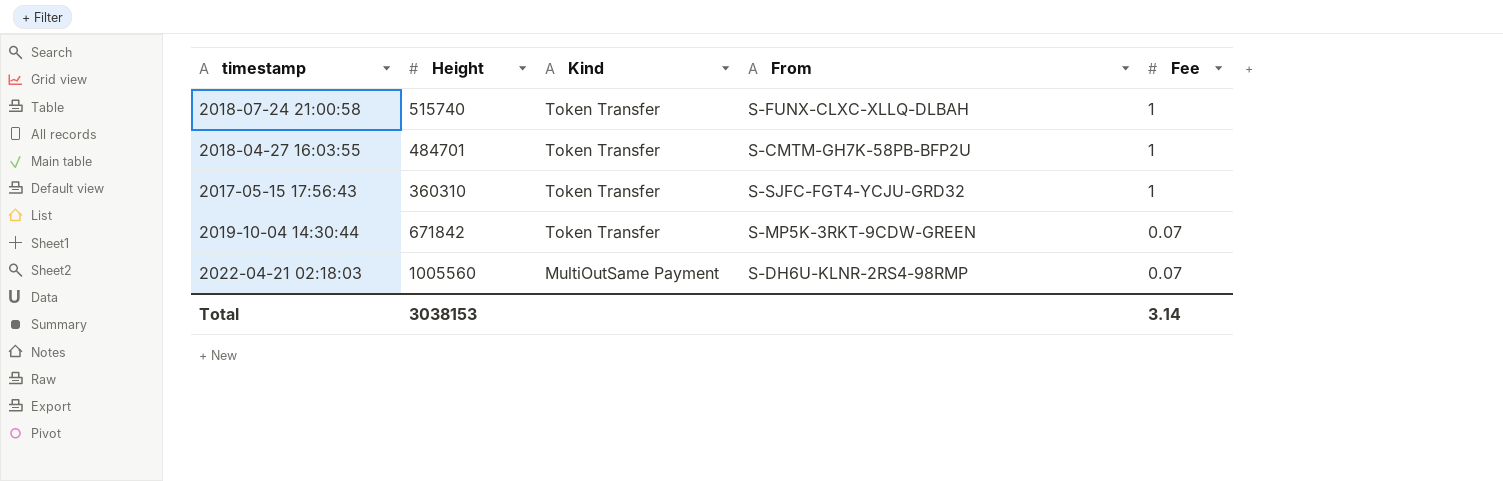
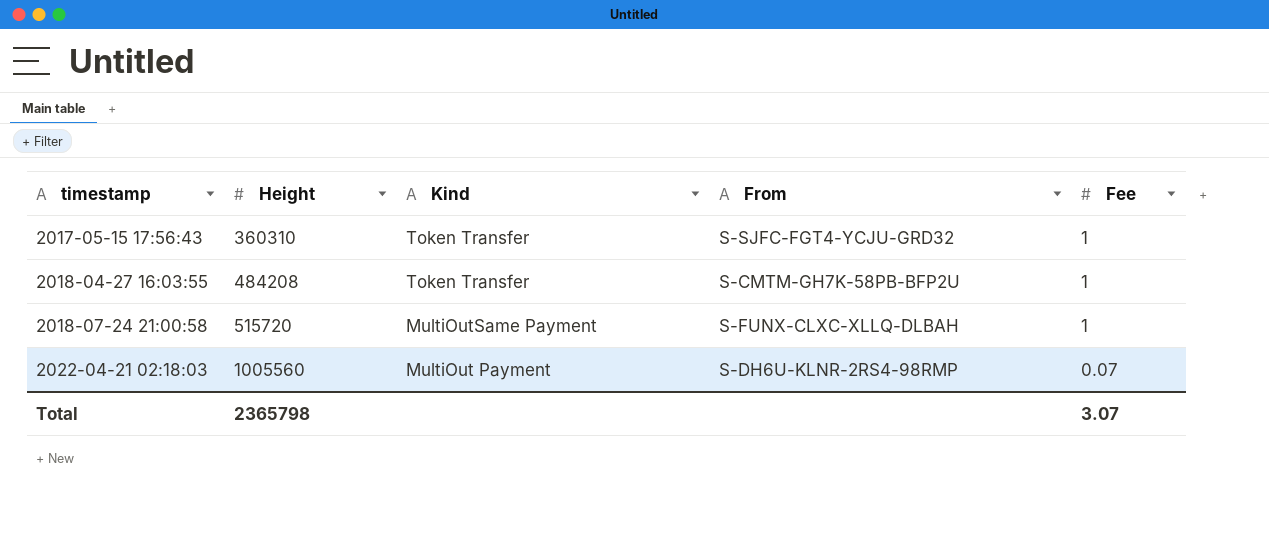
row order: Kind descending -> timestamp ascending
row 2019-10-04 14:30:44: 671842 | Token Transfer | S-MP5K-3RKT-9CDW-GREEN | 0.07 -> none
2018-04-27 16:03:55 | Height: 484701 -> 484208
2018-07-24 21:00:58 | Height: 515740 -> 515720
2018-07-24 21:00:58 | Kind: Token Transfer -> MultiOutSame Payment
2022-04-21 02:18:03 | Kind: MultiOutSame Payment -> MultiOut Payment
Total | Height: 3038153 -> 2365798
Total | Fee: 3.14 -> 3.07

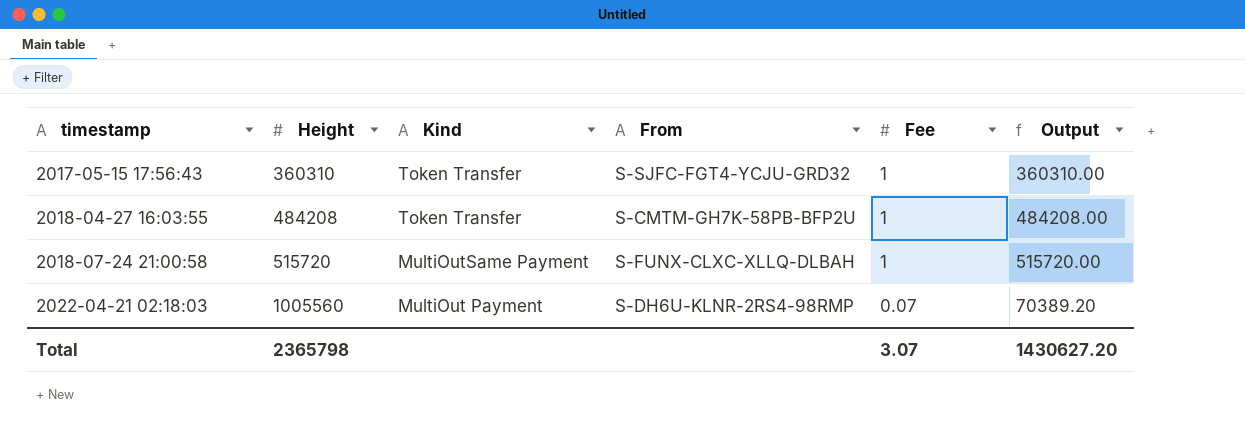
column Output | formula: none -> [Height] * [Fee]

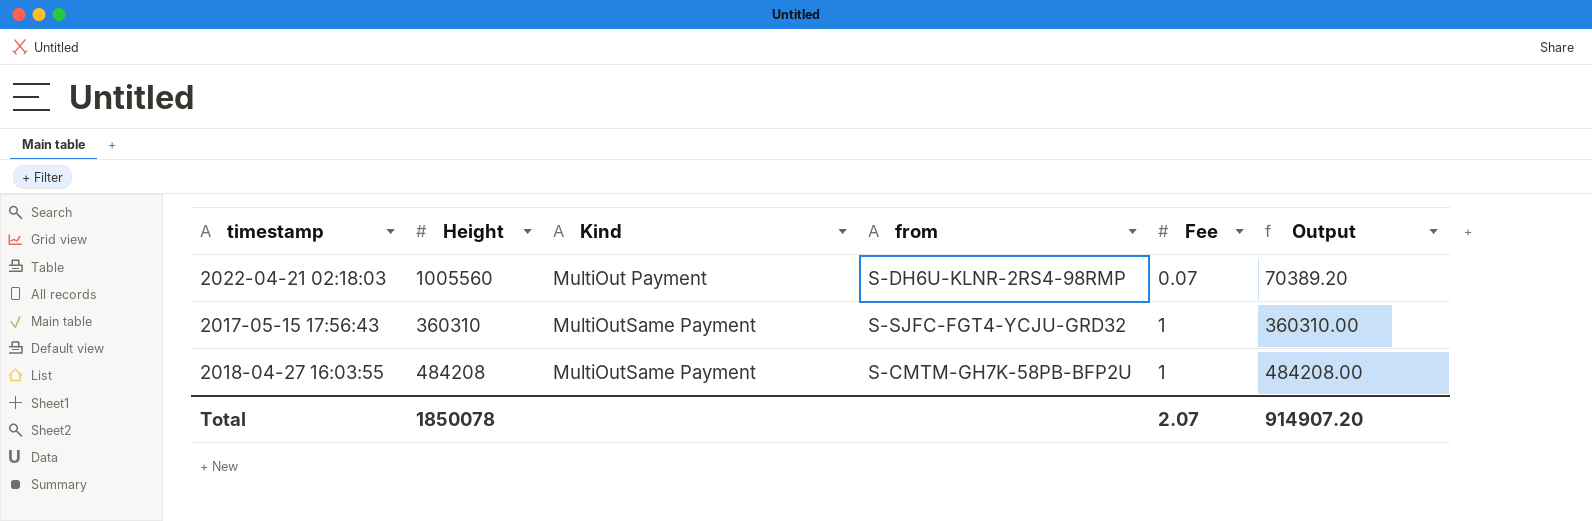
row order: timestamp ascending -> Kind ascending
column name: From -> from
row 2018-07-24 21:00:58: 515720 | MultiOutSame Payment | S-FUNX-CLXC-XLLQ-DLBAH | 1 | 515720.00 -> none
2017-05-15 17:56:43 | Kind: Token Transfer -> MultiOutSame Payment
2018-04-27 16:03:55 | Kind: Token Transfer -> MultiOutSame Payment
Total | Height: 2365798 -> 1850078
Total | Fee: 3.07 -> 2.07
Total | Output: 1430627.20 -> 914907.20

